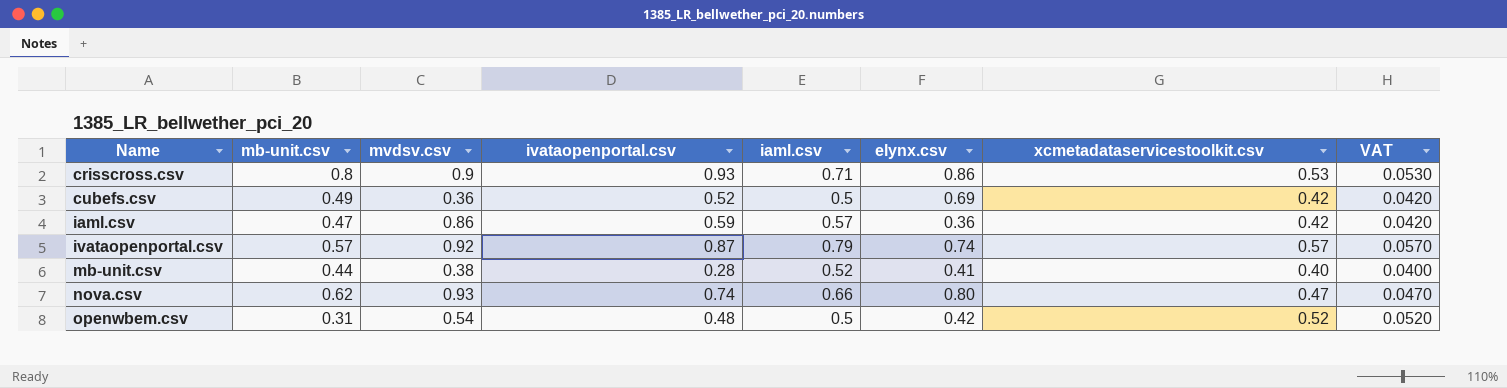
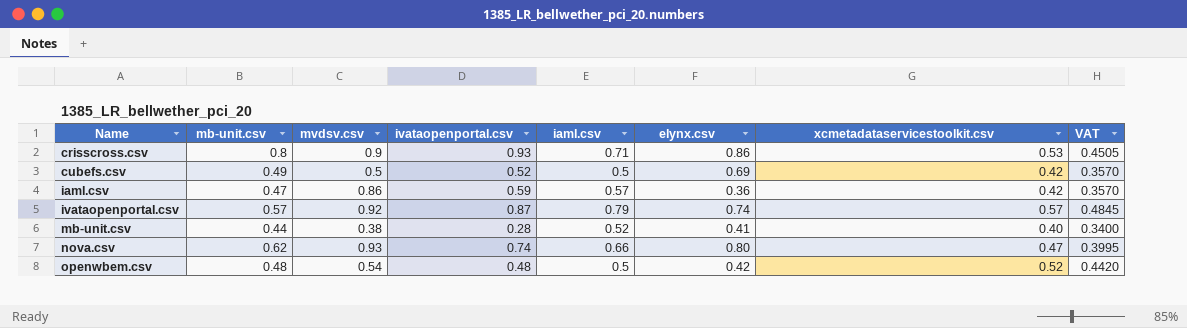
column VAT | formula: [xcmetadataservicestoolkit.csv] * 0.1 -> [xcmetadataservicestoolkit.csv] * 0.85
cubefs.csv | mvdsv.csv: 0.36 -> 0.5
openwbem.csv | mb-unit.csv: 0.31 -> 0.48

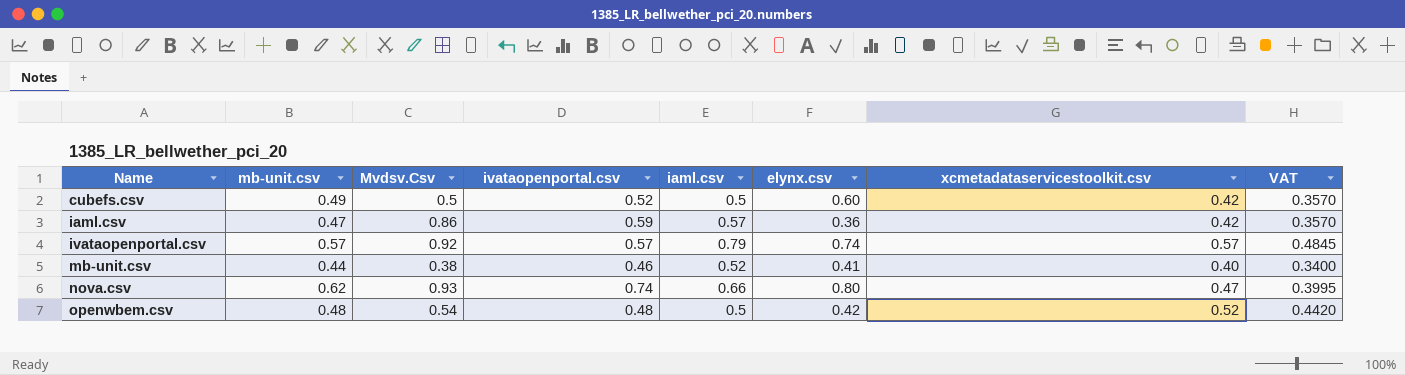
column name: mvdsv.csv -> Mvdsv.Csv
row crisscross.csv: 0.8 | 0.9 | 0.93 | 0.71 | 0.86 | 0.53 | 0.4505 -> none
cubefs.csv | elynx.csv: 0.69 -> 0.60
ivataopenportal.csv | ivataopenportal.csv: 0.87 -> 0.57
mb-unit.csv | ivataopenportal.csv: 0.28 -> 0.46

